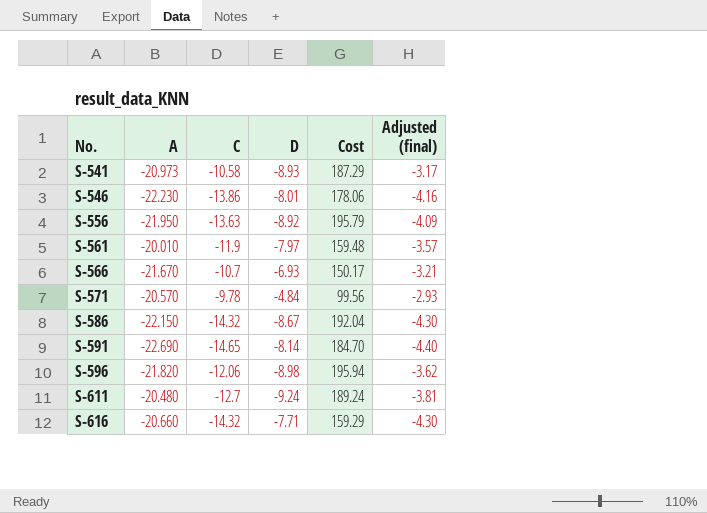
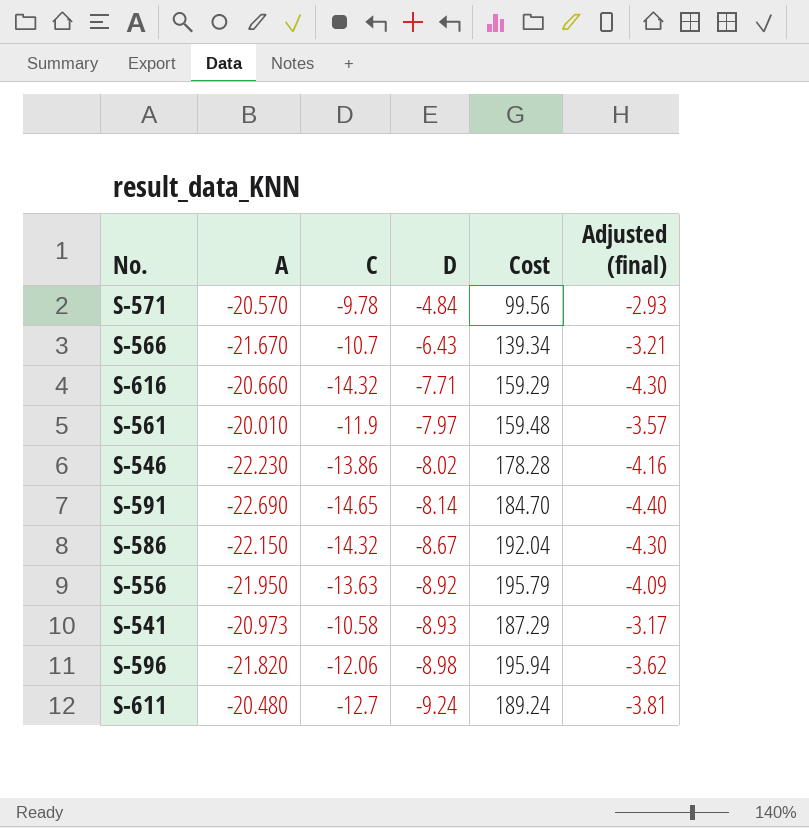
row order: No. ascending -> D descending
S-566 | D: -6.93 -> -6.43
S-566 | Cost: 150.17 -> 139.34
S-546 | D: -8.01 -> -8.02
S-546 | Cost: 178.06 -> 178.28

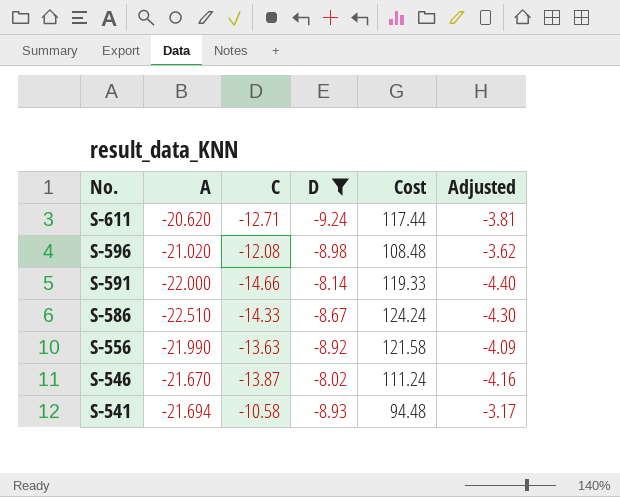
filter: none -> D <= -8.02
row order: D descending -> No. descending
column Cost | formula: [A] * [D] -> [C] * [D]
column name: Adjusted (final) -> Adjusted
S-611 | A: -20.480 -> -20.620
S-611 | C: -12.7 -> -12.71
S-596 | A: -21.820 -> -21.020
S-596 | C: -12.06 -> -12.08
S-591 | A: -22.690 -> -22.000
S-591 | C: -14.65 -> -14.66
S-586 | A: -22.150 -> -22.510
S-586 | C: -14.32 -> -14.33
S-556 | A: -21.950 -> -21.990
S-546 | A: -22.230 -> -21.670
S-546 | C: -13.86 -> -13.87
S-541 | A: -20.973 -> -21.694

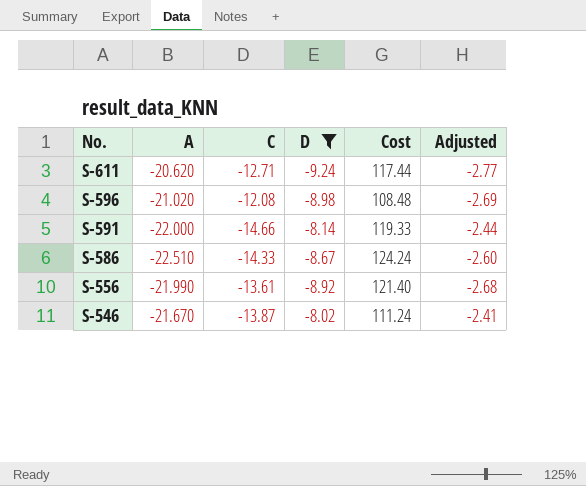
column Adjusted | formula: [C] * 0.3 -> [D] * 0.3
row S-541: -21.694 | -10.58 | -8.93 | 94.48 | -3.17 -> none
S-556 | C: -13.63 -> -13.61
S-556 | Cost: 121.58 -> 121.40

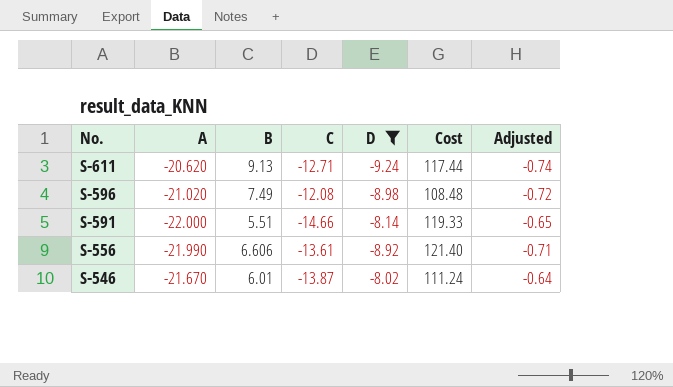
column B | position: none -> 3
column Adjusted | formula: [D] * 0.3 -> [D] * 0.08
row S-586: -22.510 | -14.33 | -8.67 | 124.24 | -2.60 -> none

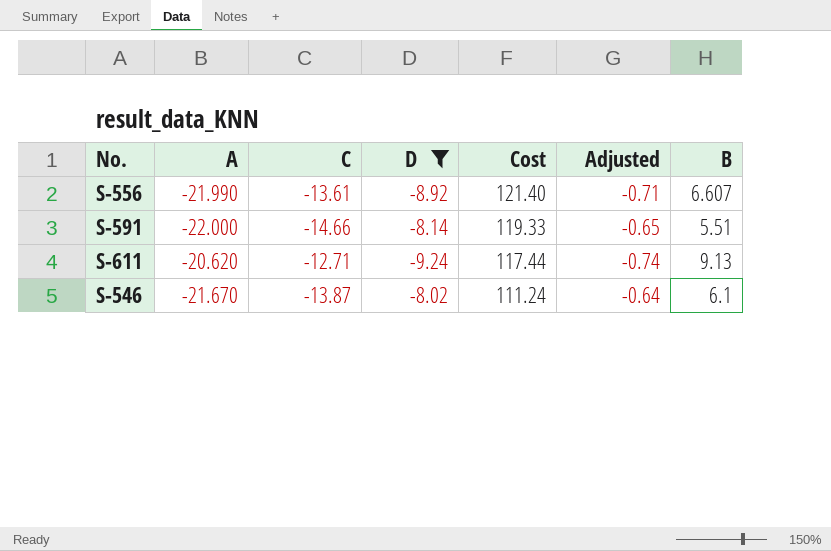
row order: No. descending -> Cost descending
column B | position: 3 -> 7
row S-596: -21.020 | 7.49 | -12.08 | -8.98 | 108.48 | -0.72 -> none
S-556 | B: 6.606 -> 6.607
S-546 | B: 6.01 -> 6.1

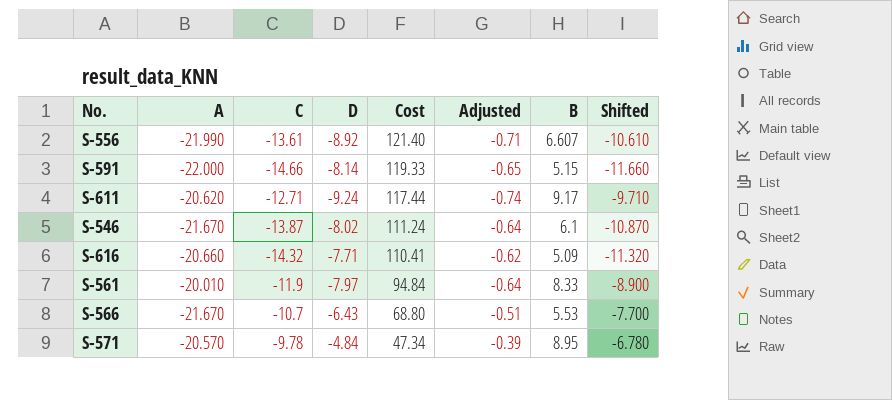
filter: D <= -8.02 -> none
column Shifted | formula: none -> [C] + 3
S-591 | B: 5.51 -> 5.15
S-611 | B: 9.13 -> 9.17

